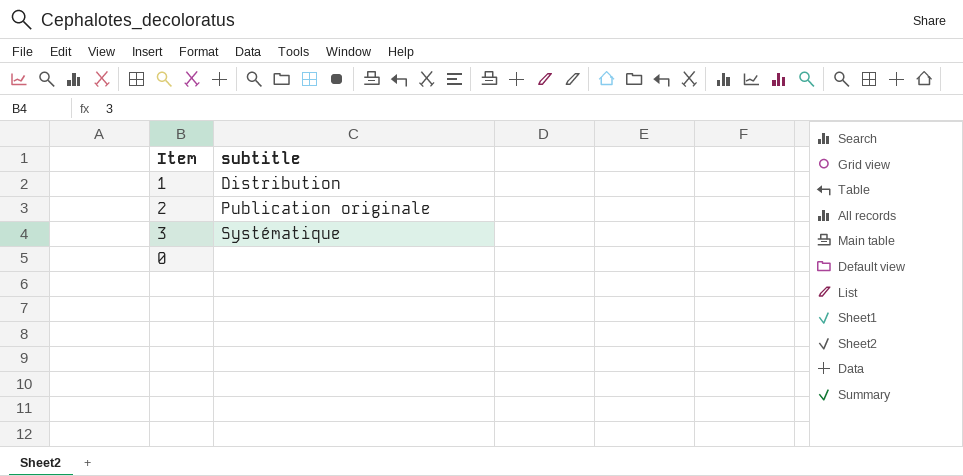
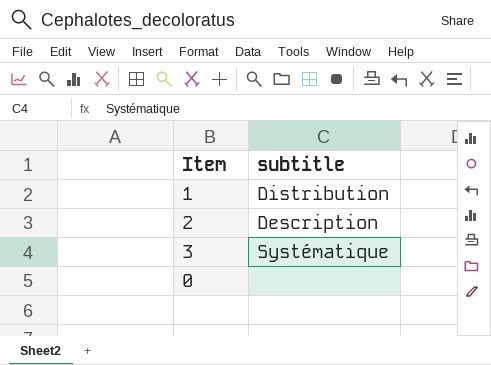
2 | subtitle: Publication originale -> Description

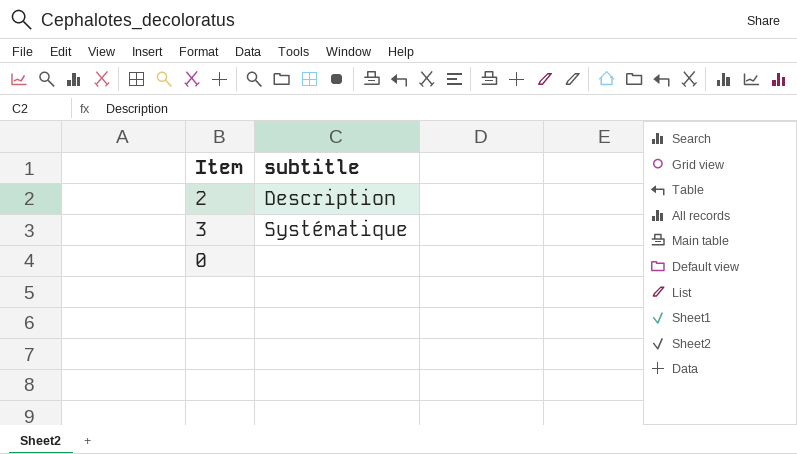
row 1: Distribution -> none

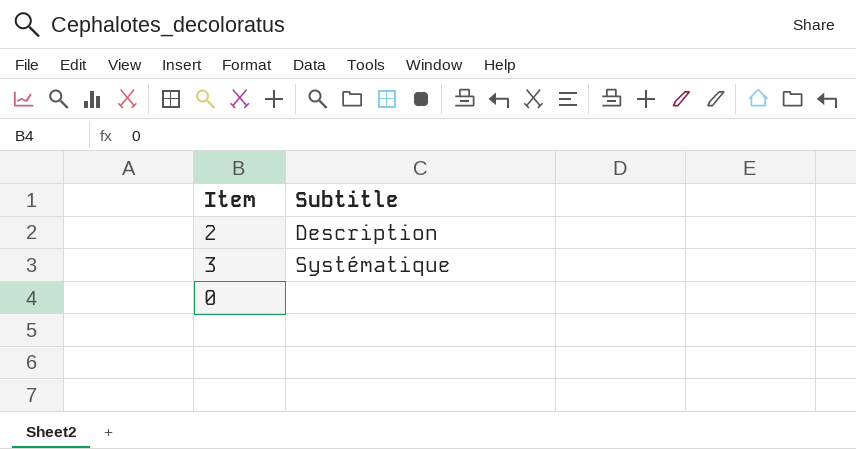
column name: subtitle -> Subtitle

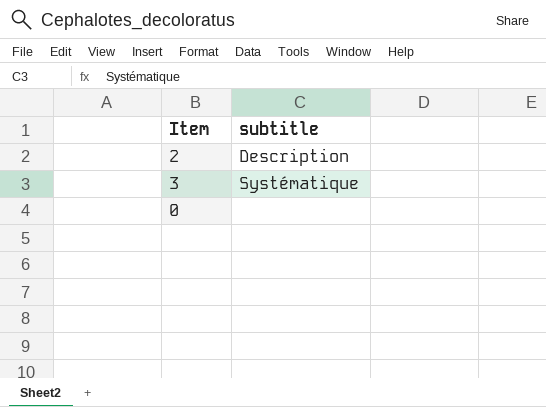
column name: Subtitle -> subtitle

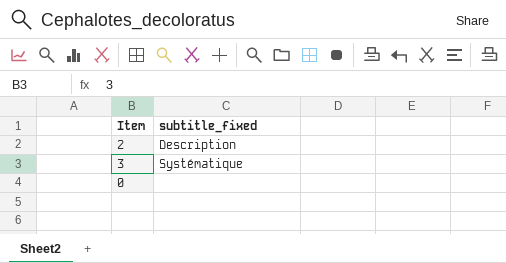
column name: subtitle -> subtitle_fixed

